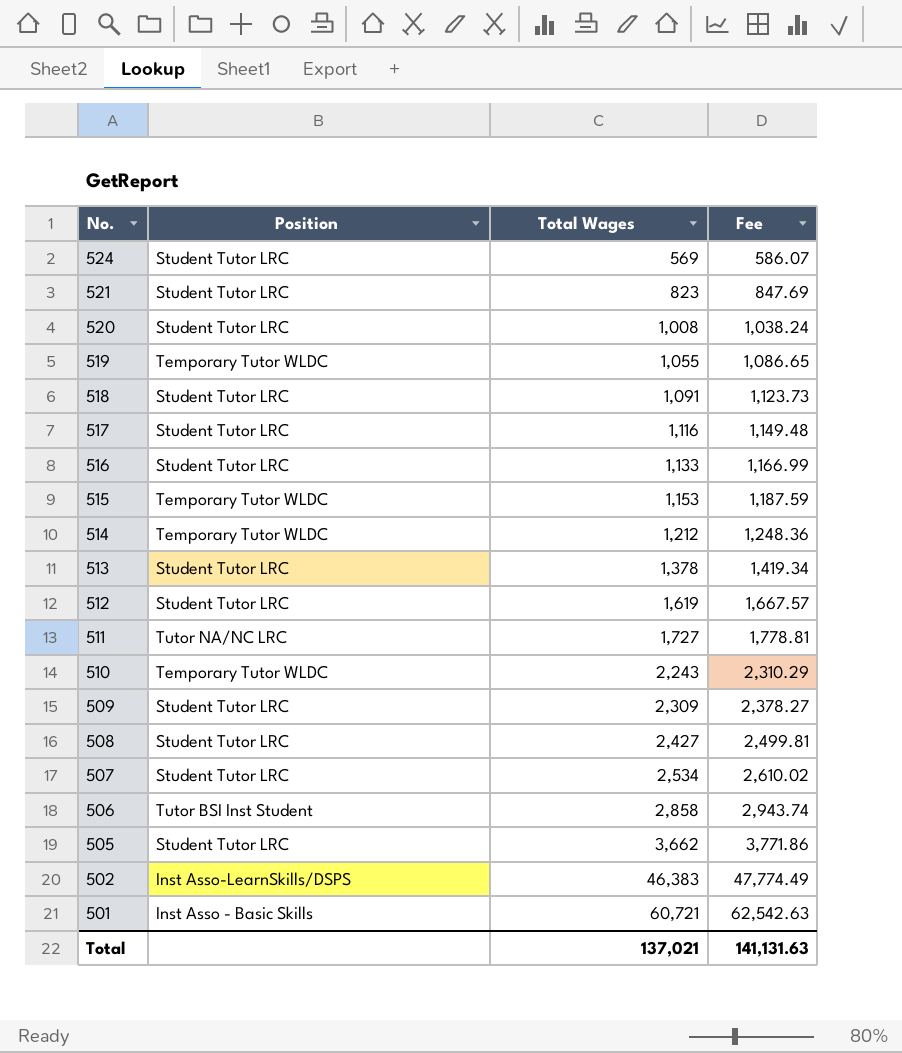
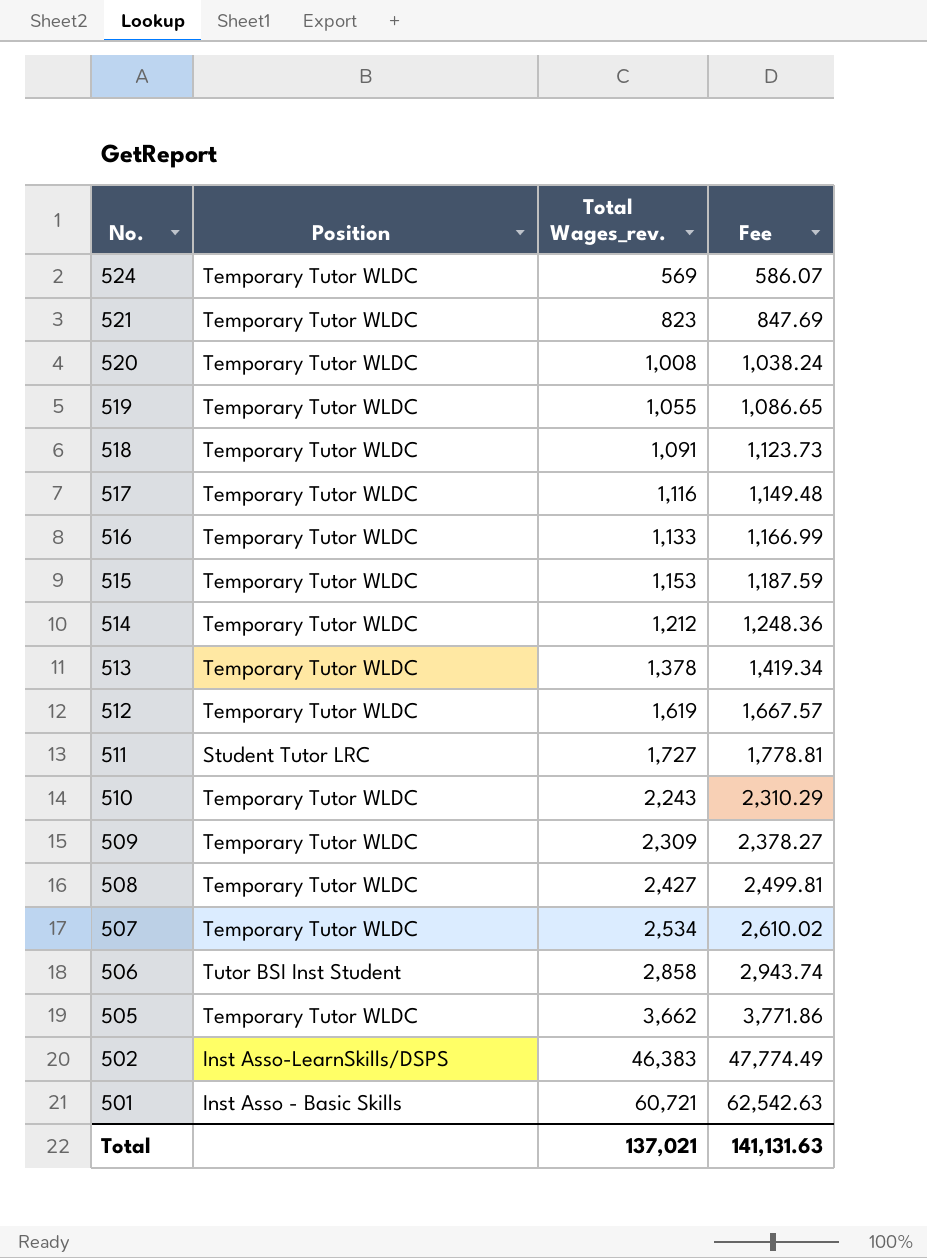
column name: Total Wages -> Total Wages_rev.
524 | Position: Student Tutor LRC -> Temporary Tutor WLDC
521 | Position: Student Tutor LRC -> Temporary Tutor WLDC
520 | Position: Student Tutor LRC -> Temporary Tutor WLDC
518 | Position: Student Tutor LRC -> Temporary Tutor WLDC
517 | Position: Student Tutor LRC -> Temporary Tutor WLDC
516 | Position: Student Tutor LRC -> Temporary Tutor WLDC
513 | Position: Student Tutor LRC -> Temporary Tutor WLDC
512 | Position: Student Tutor LRC -> Temporary Tutor WLDC
511 | Position: Tutor NA/NC LRC -> Student Tutor LRC
509 | Position: Student Tutor LRC -> Temporary Tutor WLDC
508 | Position: Student Tutor LRC -> Temporary Tutor WLDC
507 | Position: Student Tutor LRC -> Temporary Tutor WLDC
505 | Position: Student Tutor LRC -> Temporary Tutor WLDC

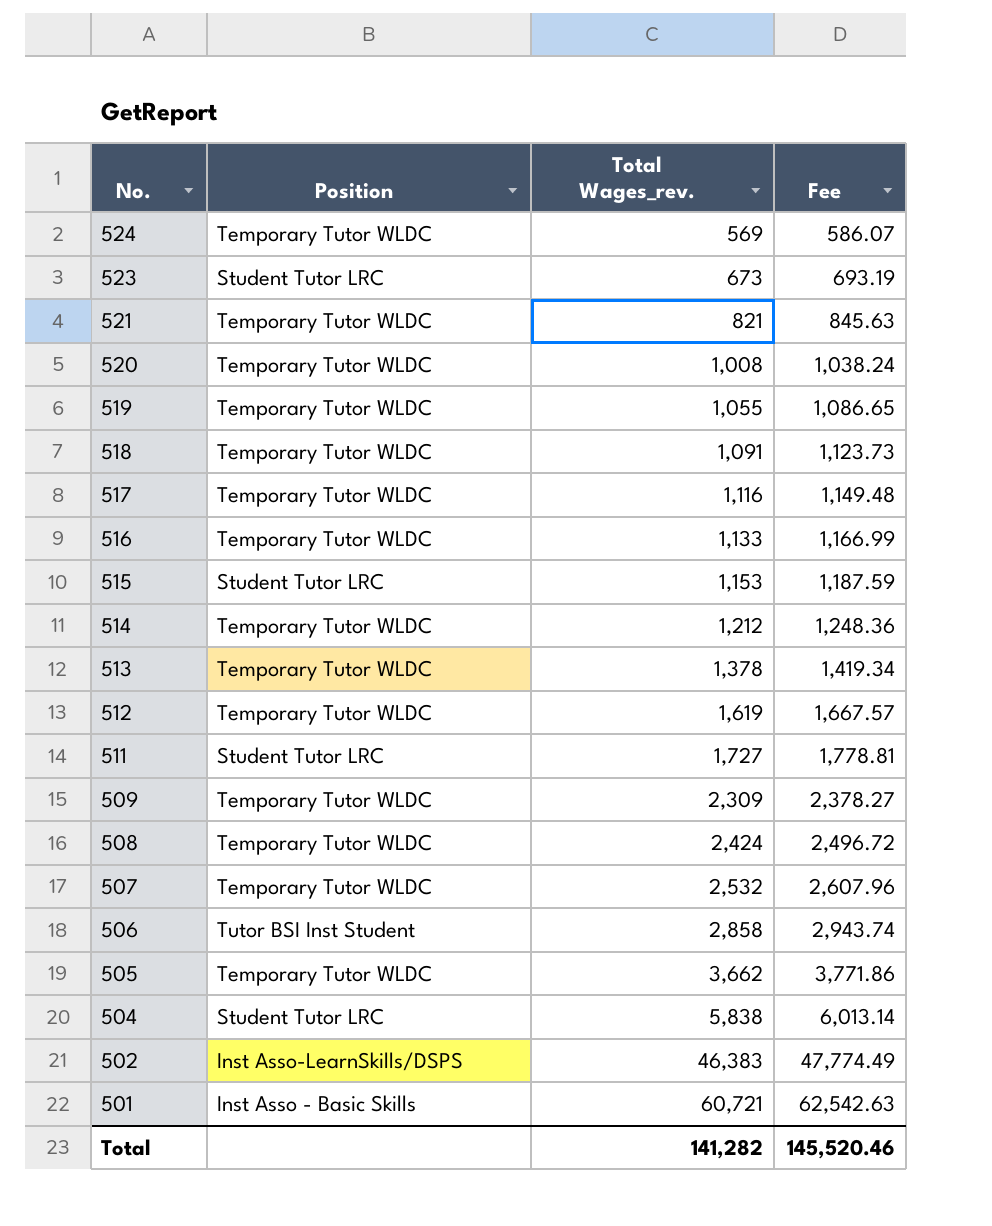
row 510: Temporary Tutor WLDC | 2,243 | 2,310.29 -> none
row 523: none -> Student Tutor LRC | 673 | 693.19
521 | Total Wages_rev.: 823 -> 821
521 | Fee: 847.69 -> 845.63
515 | Position: Temporary Tutor WLDC -> Student Tutor LRC
508 | Total Wages_rev.: 2,427 -> 2,424
508 | Fee: 2,499.81 -> 2,496.72
507 | Total Wages_rev.: 2,534 -> 2,532
507 | Fee: 2,610.02 -> 2,607.96
row 504: none -> Student Tutor LRC | 5,838 | 6,013.14
Total | Total Wages_rev.: 137,021 -> 141,282
Total | Fee: 141,131.63 -> 145,520.46

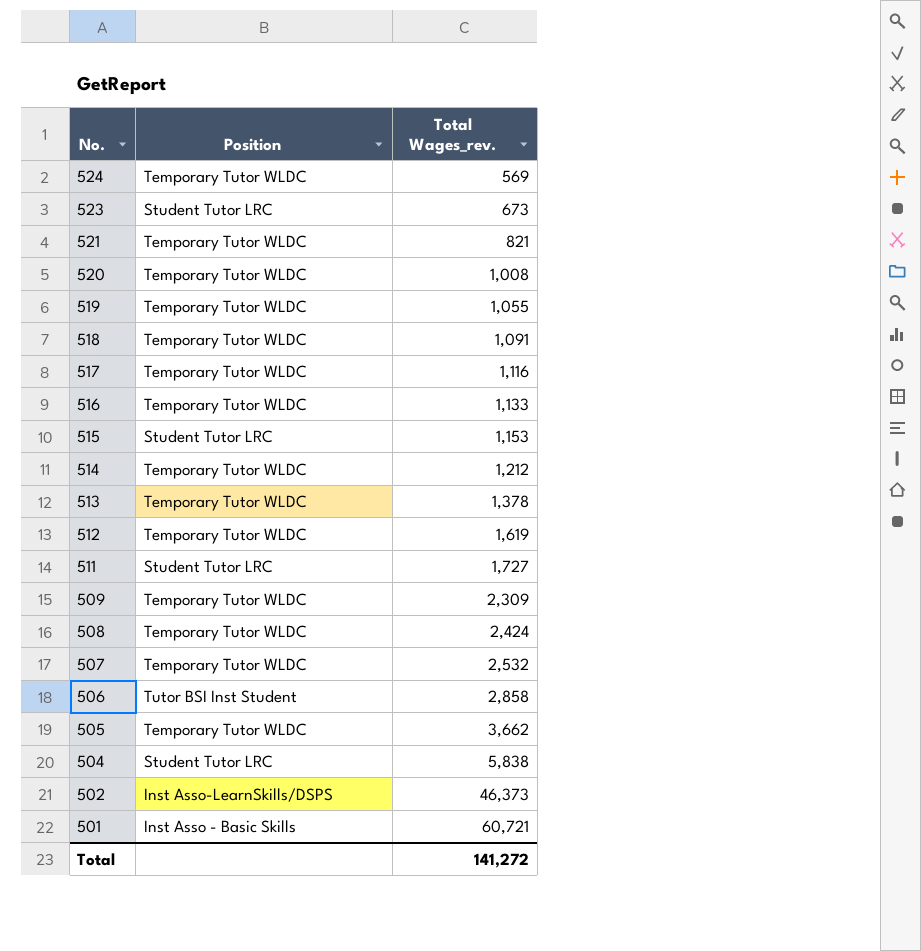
column Fee | formula: [Total Wages_rev.] * 1.03 -> none
502 | Total Wages_rev.: 46,383 -> 46,373
Total | Total Wages_rev.: 141,282 -> 141,272

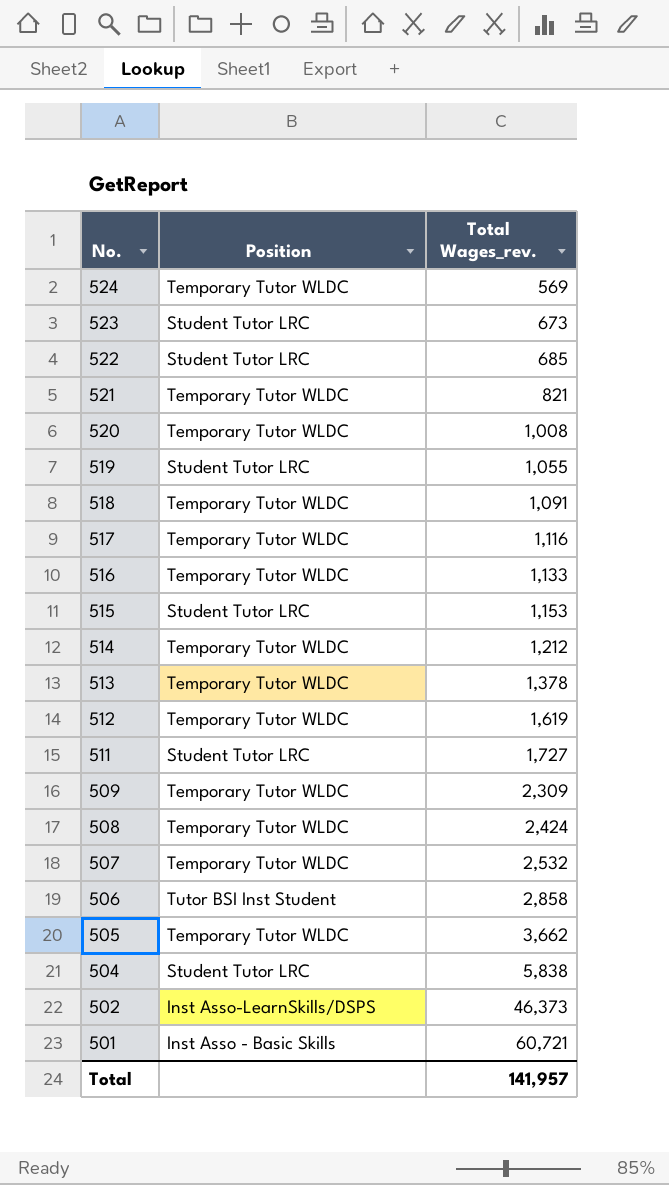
row 522: none -> Student Tutor LRC | 685
519 | Position: Temporary Tutor WLDC -> Student Tutor LRC
Total | Total Wages_rev.: 141,272 -> 141,957

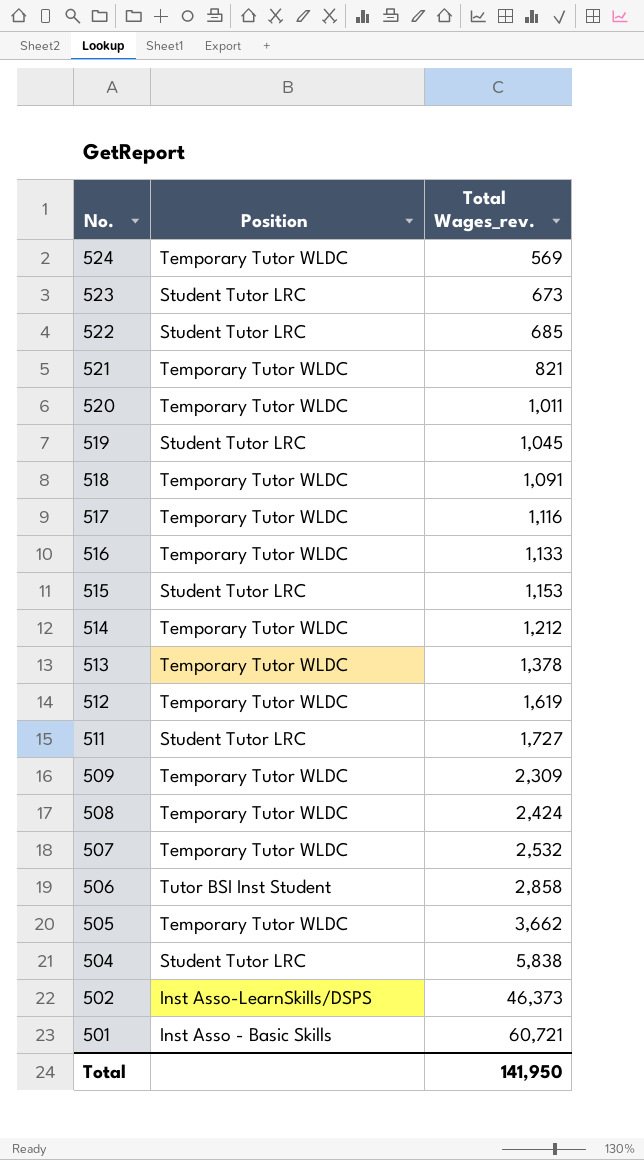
520 | Total Wages_rev.: 1,008 -> 1,011
519 | Total Wages_rev.: 1,055 -> 1,045
Total | Total Wages_rev.: 141,957 -> 141,950

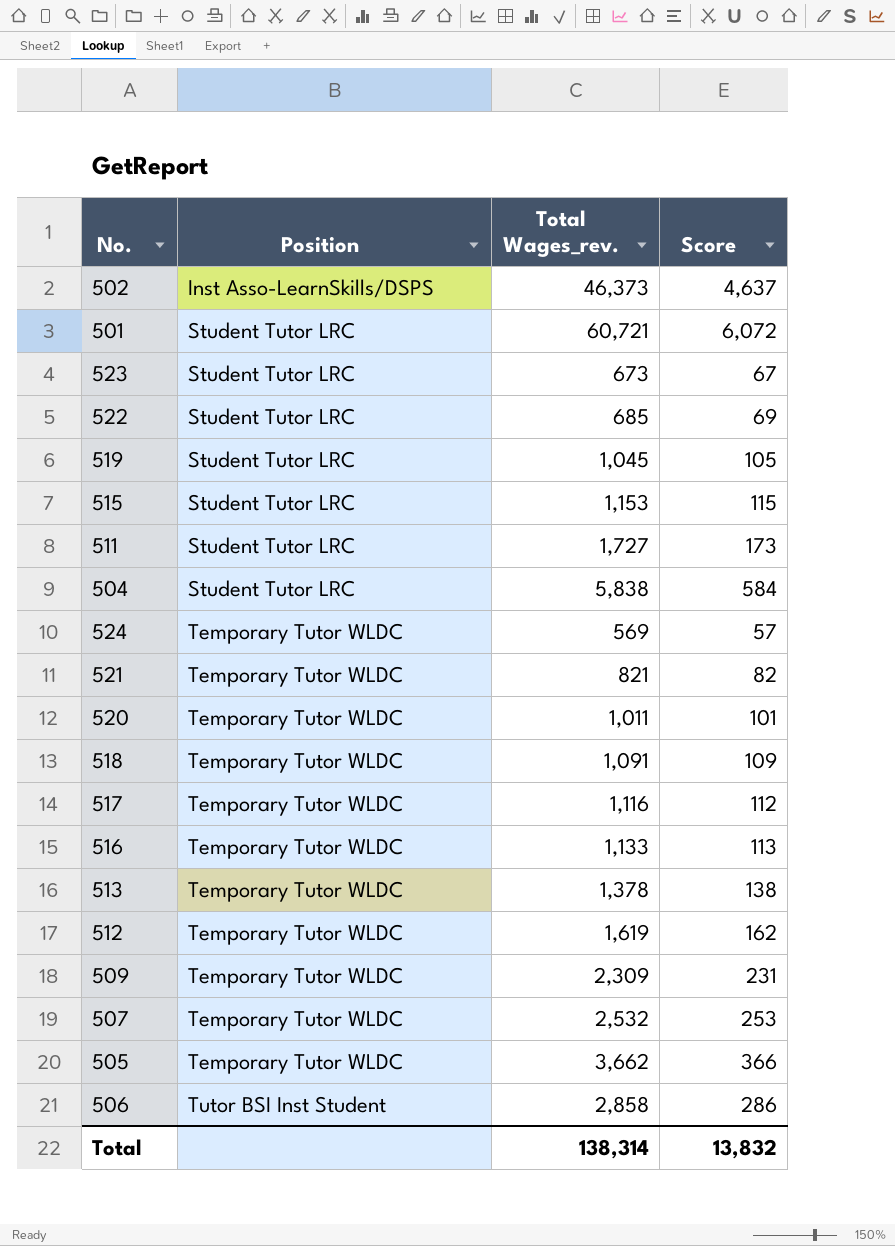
row order: No. descending -> Position ascending
column Score | formula: none -> [Total Wages_rev.] * 0.1
row 514: Temporary Tutor WLDC | 1,212 -> none
row 508: Temporary Tutor WLDC | 2,424 -> none
501 | Position: Inst Asso - Basic Skills -> Student Tutor LRC
Total | Total Wages_rev.: 141,950 -> 138,314

